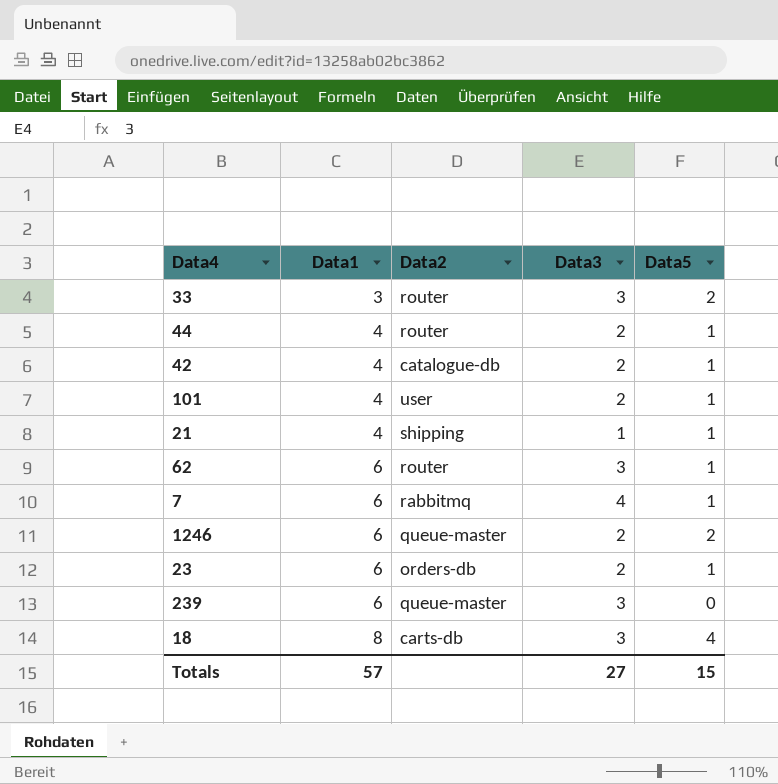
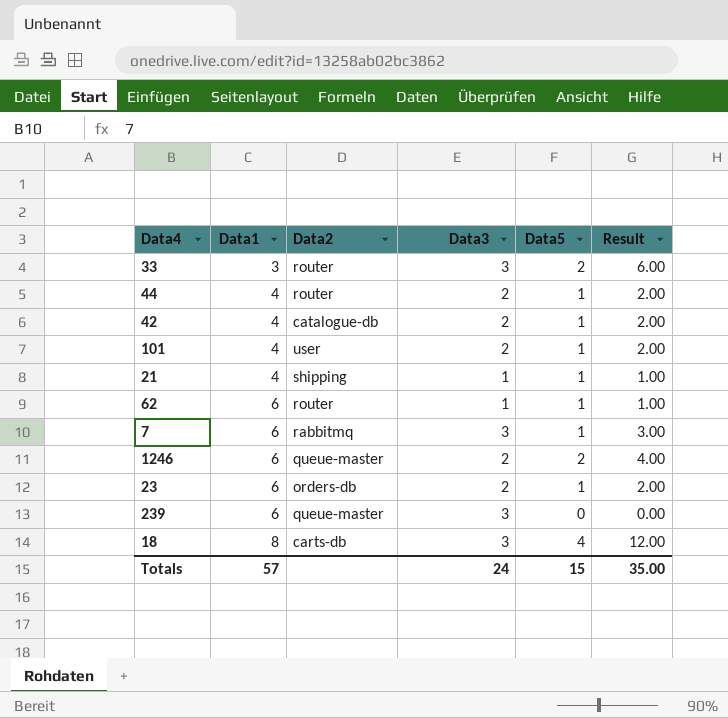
column Result | formula: none -> [Data3] * [Data5]
62 | Data3: 3 -> 1
7 | Data3: 4 -> 3
Totals | Data3: 27 -> 24

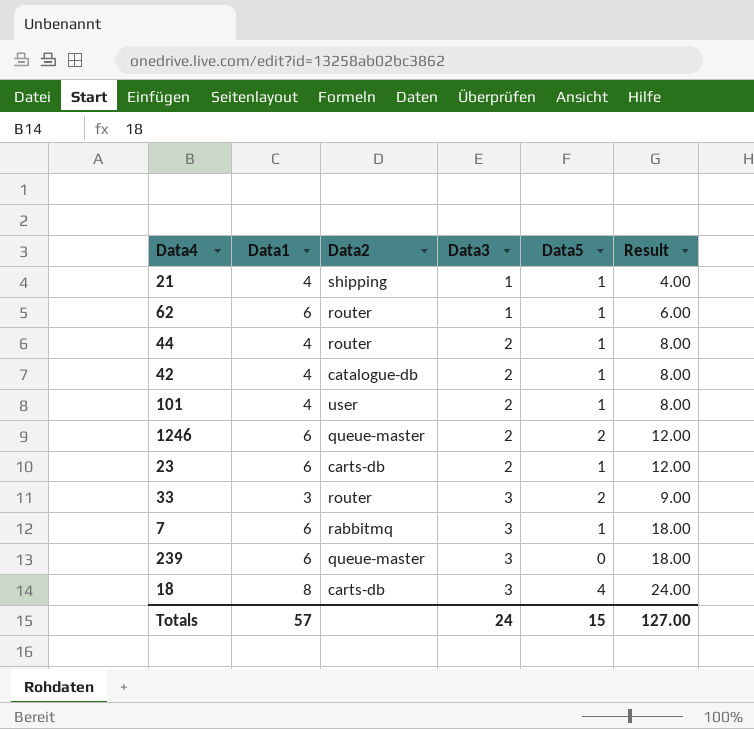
row order: Data1 ascending -> Data3 ascending
column Result | formula: [Data3] * [Data5] -> [Data1] * [Data3]
23 | Data2: orders-db -> carts-db
Totals | Result: 35.00 -> 127.00

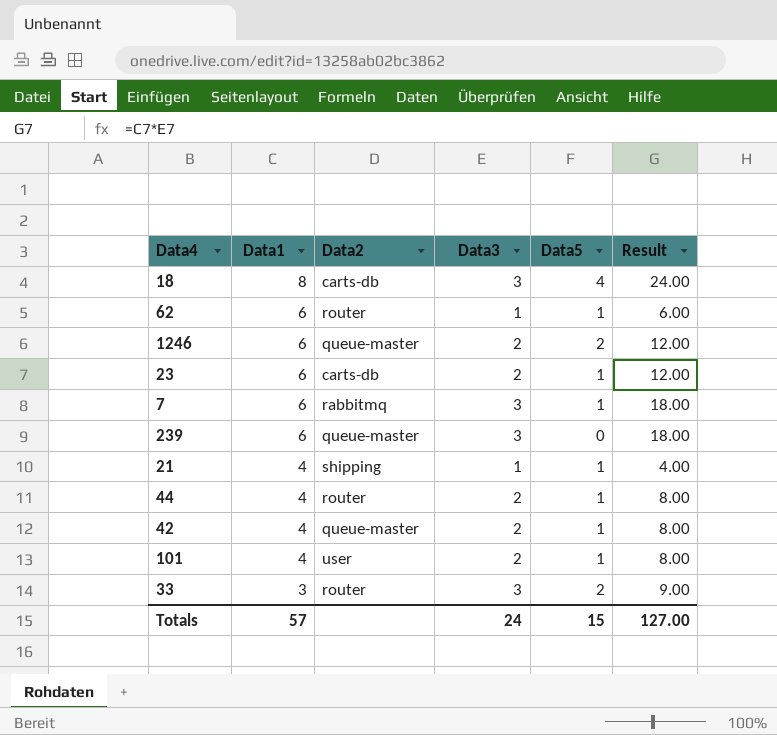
row order: Data3 ascending -> Data1 descending
42 | Data2: catalogue-db -> queue-master

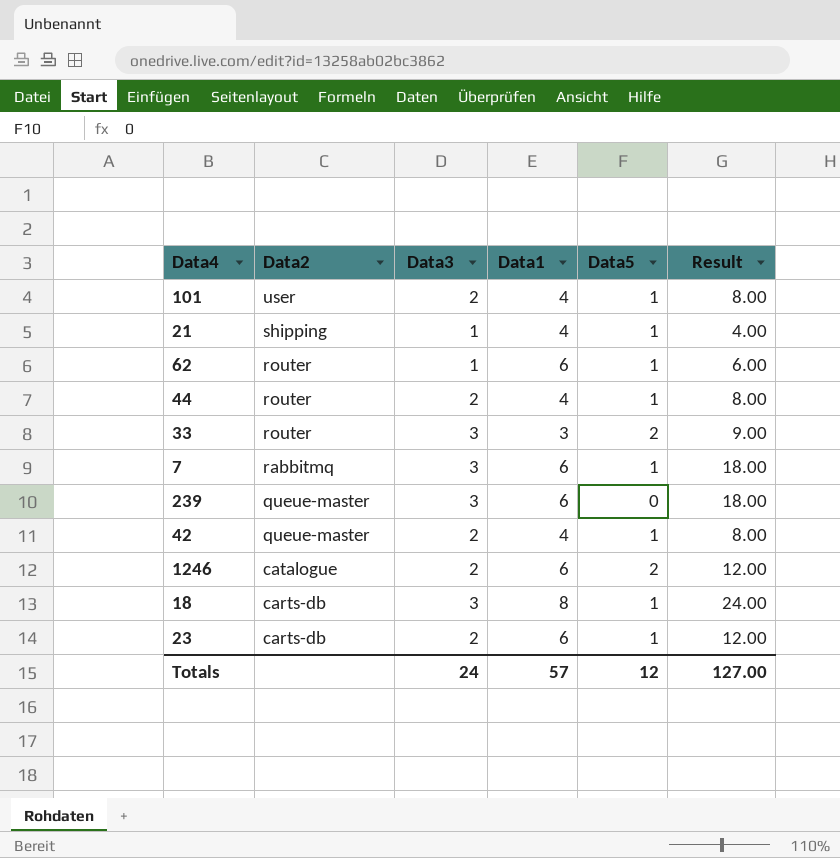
row order: Data1 descending -> Data2 descending
column Data1 | position: 2 -> 4
1246 | Data2: queue-master -> catalogue
18 | Data5: 4 -> 1
Totals | Data5: 15 -> 12

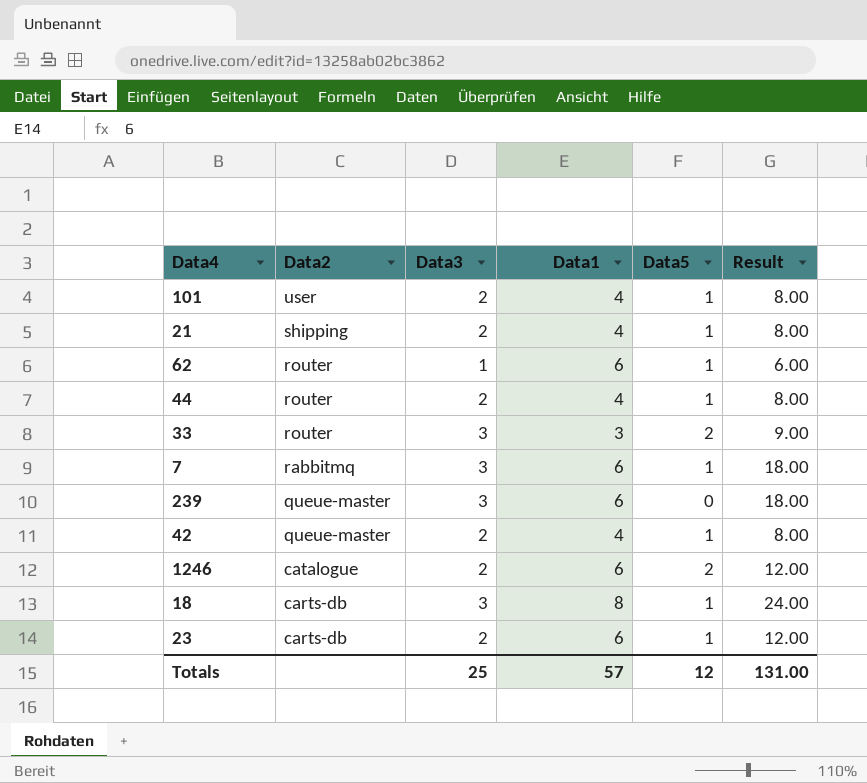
21 | Data3: 1 -> 2
21 | Result: 4.00 -> 8.00
Totals | Data3: 24 -> 25
Totals | Result: 127.00 -> 131.00

